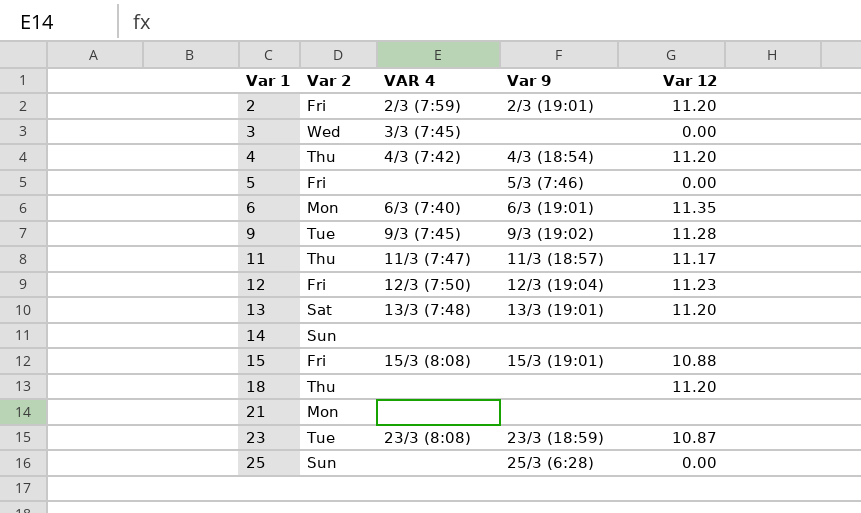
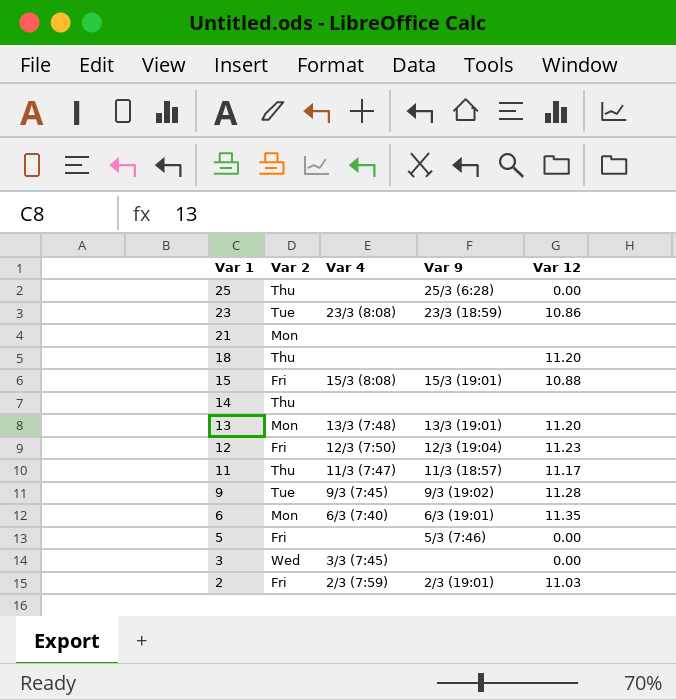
row order: Var 1 ascending -> Var 1 descending
column name: VAR 4 -> Var 4
row 4: Thu | 4/3 (7:42) | 4/3 (18:54) | 11.20 -> none
25 | Var 2: Sun -> Thu
23 | Var 12: 10.87 -> 10.86
14 | Var 2: Sun -> Thu
13 | Var 2: Sat -> Mon
2 | Var 12: 11.20 -> 11.03

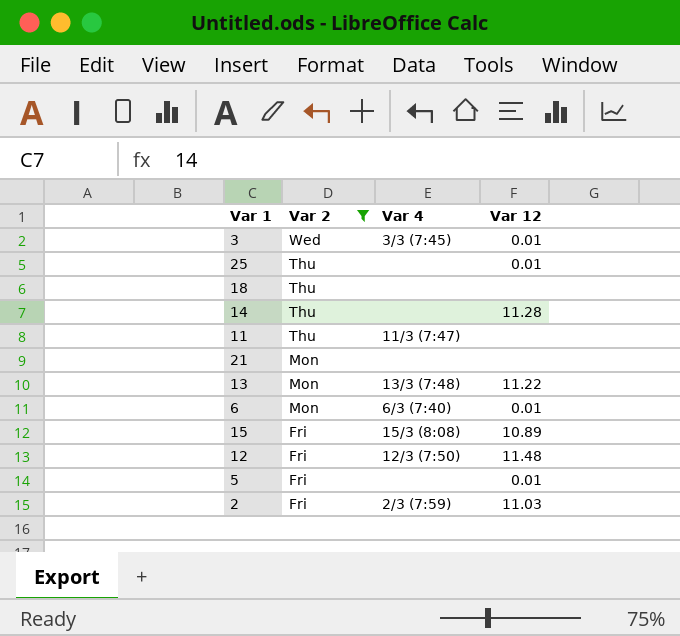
filter: none -> Var 2 != Tue
row order: Var 1 descending -> Var 2 descending
column Var 9 | position: 4 -> none
3 | Var 12: 0.00 -> 0.01
25 | Var 12: 0.00 -> 0.01
18 | Var 12: 11.20 -> none
14 | Var 12: none -> 11.28
11 | Var 12: 11.17 -> none
13 | Var 12: 11.20 -> 11.22
6 | Var 12: 11.35 -> 0.01
15 | Var 12: 10.88 -> 10.89
12 | Var 12: 11.23 -> 11.48
5 | Var 12: 0.00 -> 0.01

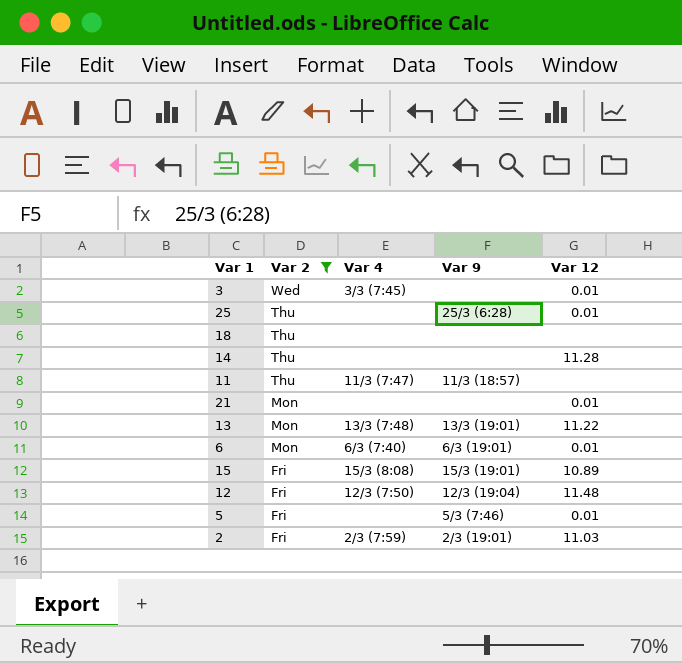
column Var 9 | position: none -> 4
21 | Var 12: none -> 0.01

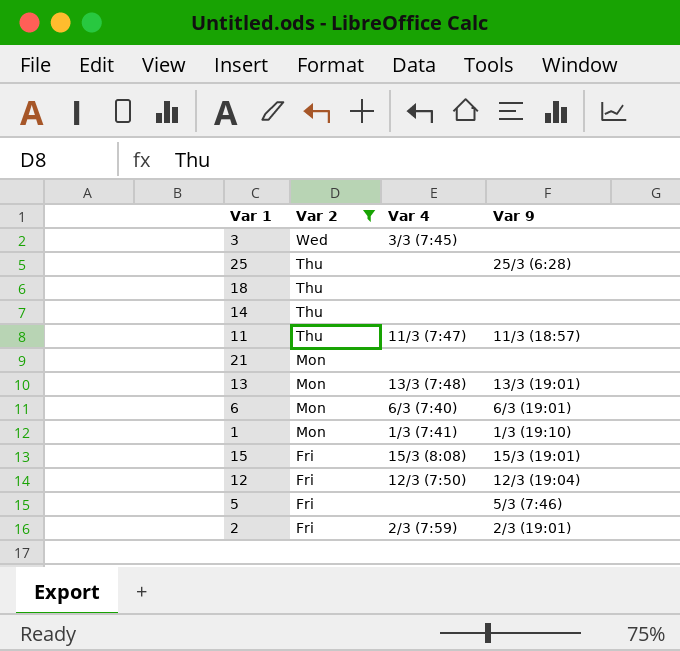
column Var 12 | position: 5 -> none
row 1: none -> Mon | 1/3 (7:41) | 1/3 (19:10)

